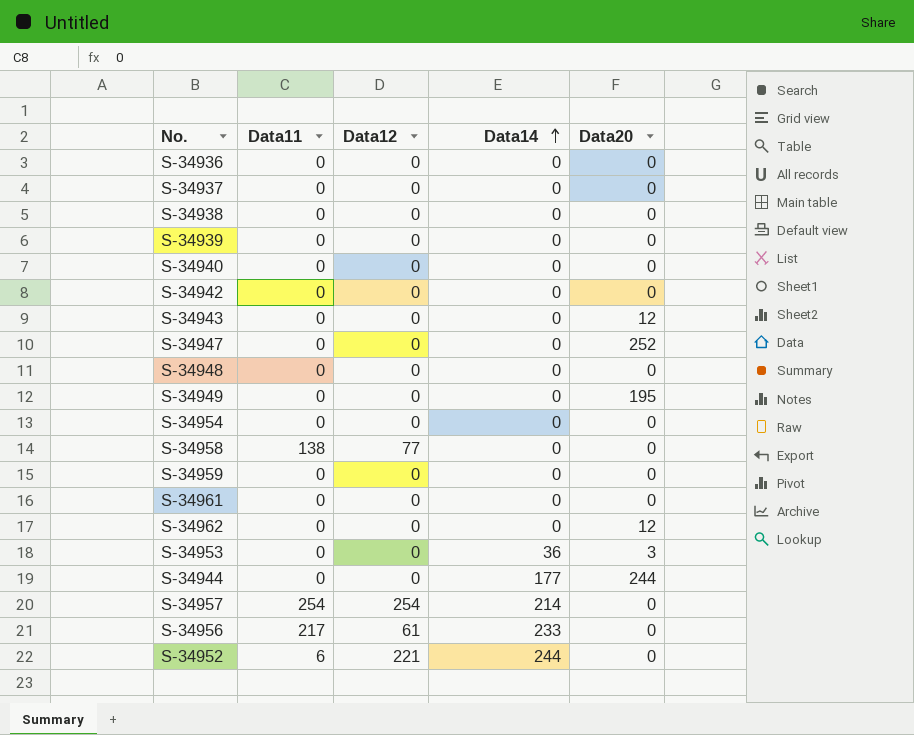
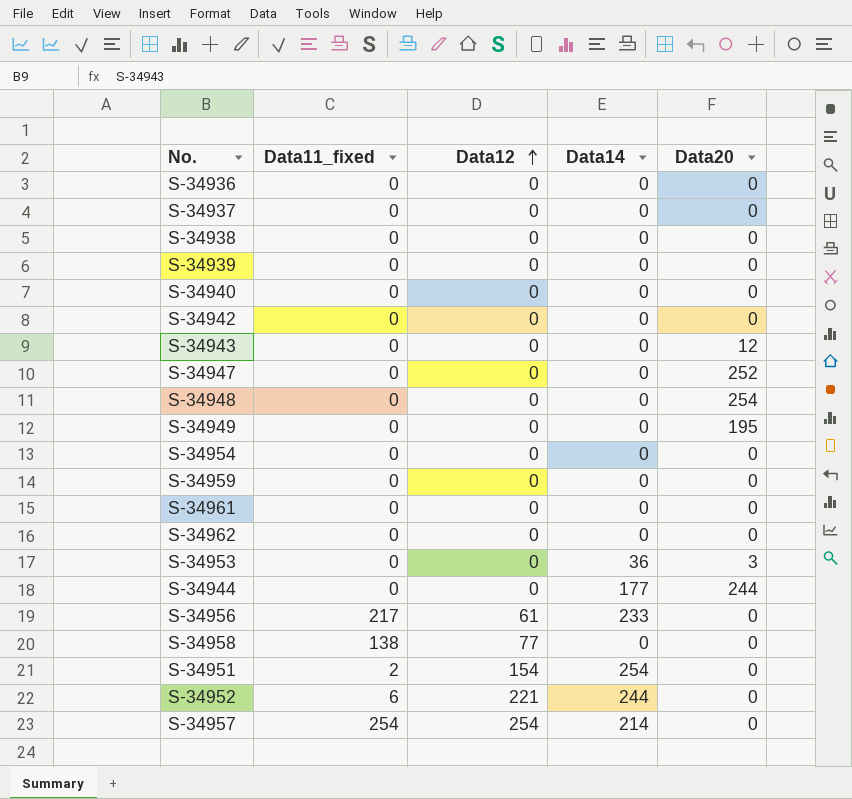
row order: Data14 ascending -> Data12 ascending
column name: Data11 -> Data11_fixed
S-34948 | Data20: 0 -> 254
S-34962 | Data20: 12 -> 0
row S-34951: none -> 2 | 154 | 254 | 0

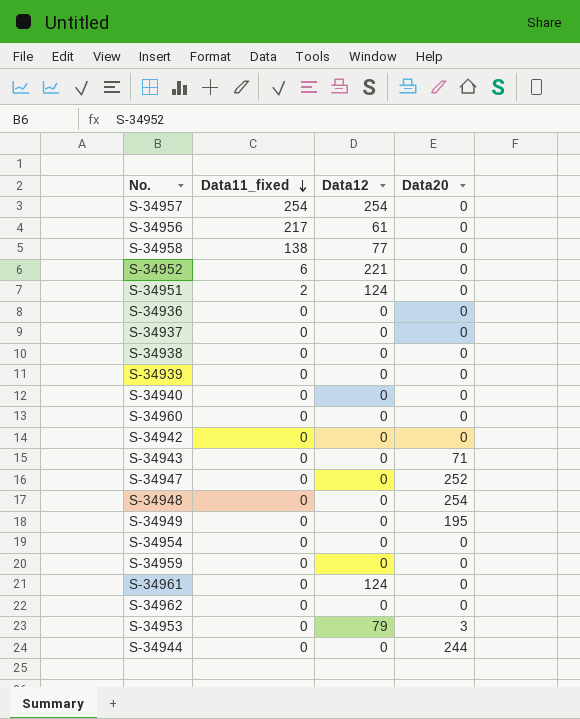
row order: Data12 ascending -> Data11_fixed descending
column Data14 | position: 4 -> none
S-34951 | Data12: 154 -> 124
row S-34960: none -> 0 | 0 | 0
S-34943 | Data20: 12 -> 71
S-34961 | Data12: 0 -> 124
S-34953 | Data12: 0 -> 79

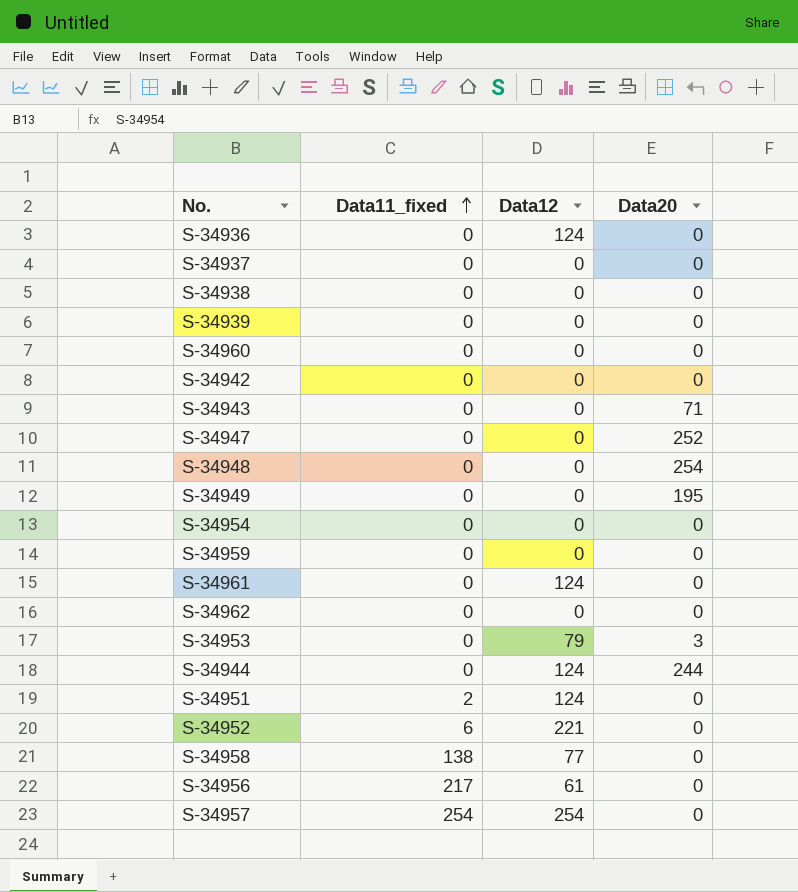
row order: Data11_fixed descending -> Data11_fixed ascending
row S-34940: 0 | 0 | 0 -> none
S-34936 | Data12: 0 -> 124
S-34944 | Data12: 0 -> 124

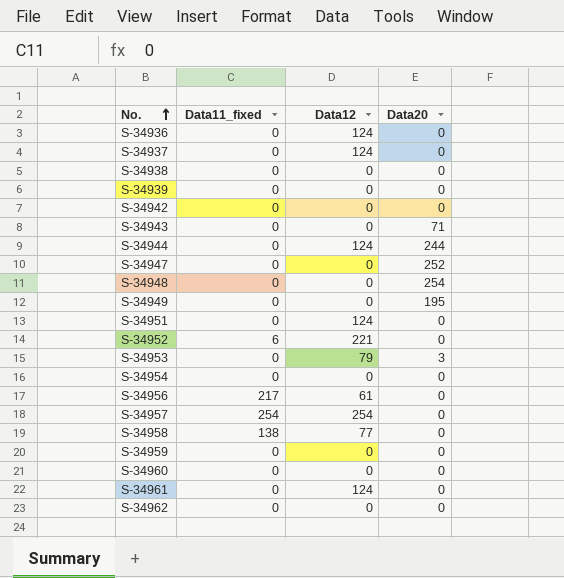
row order: Data11_fixed ascending -> No. ascending
S-34937 | Data12: 0 -> 124
S-34951 | Data11_fixed: 2 -> 0

